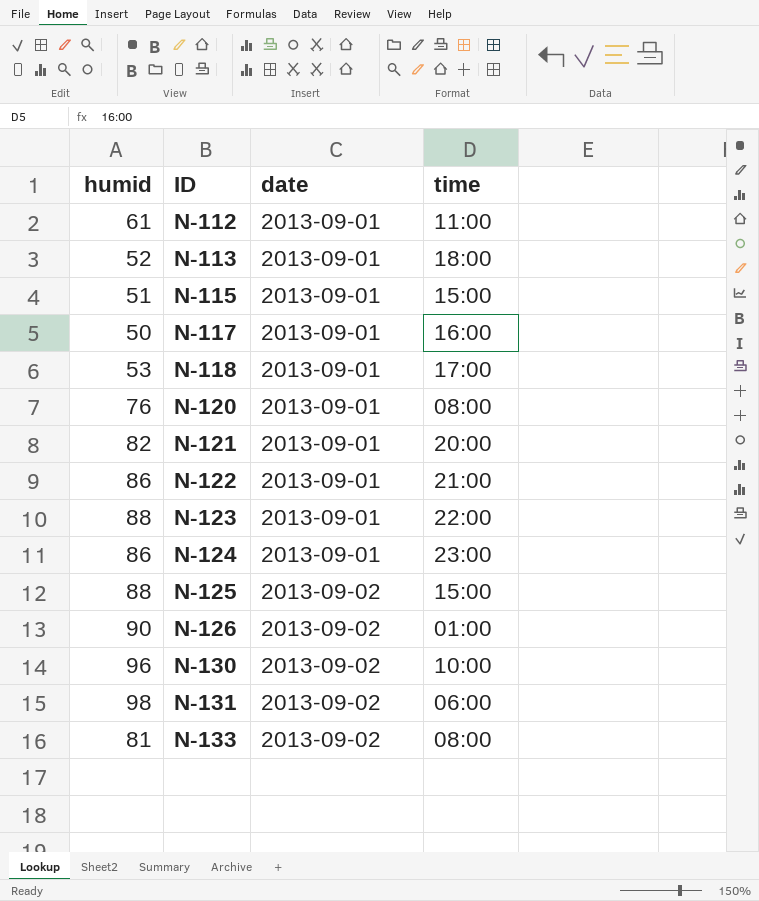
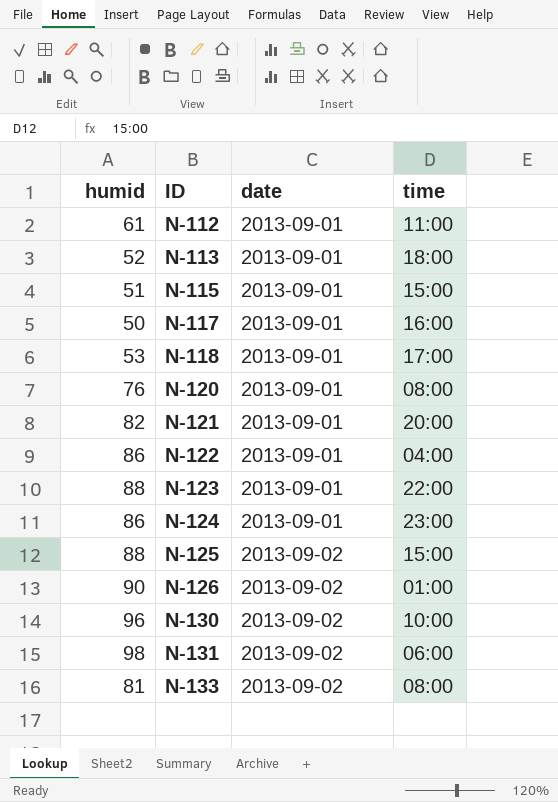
N-122 | time: 21:00 -> 04:00

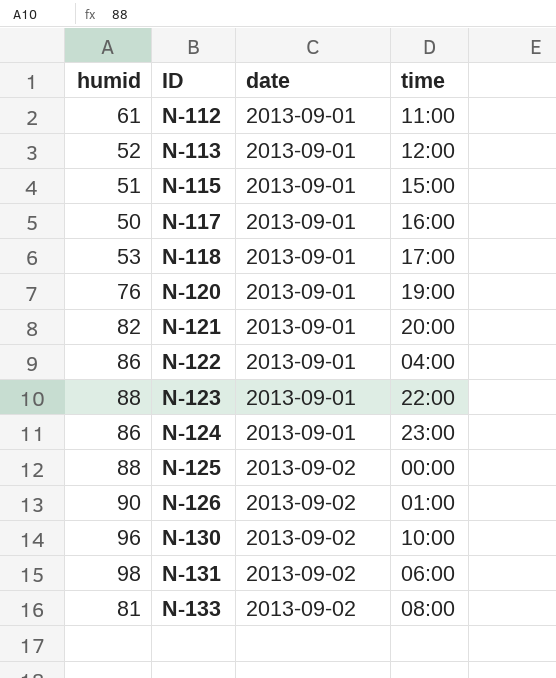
N-113 | time: 18:00 -> 12:00
N-120 | time: 08:00 -> 19:00
N-125 | time: 15:00 -> 00:00

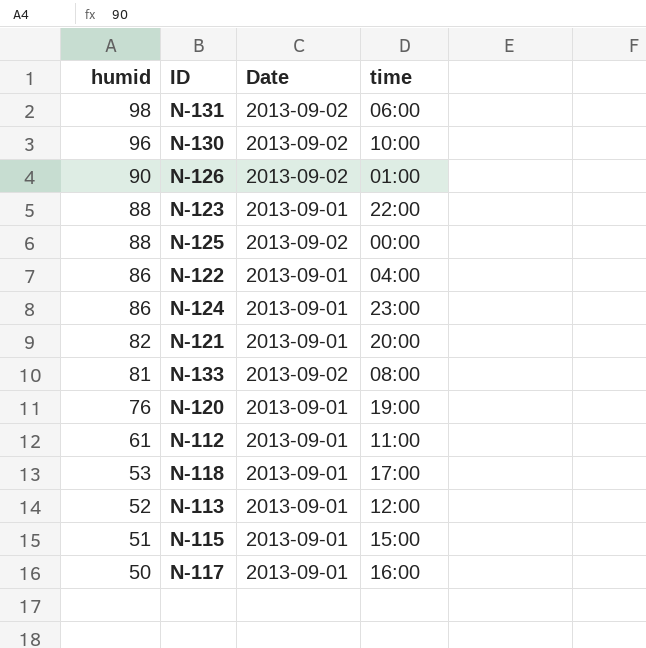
row order: ID ascending -> humid descending
column name: date -> Date

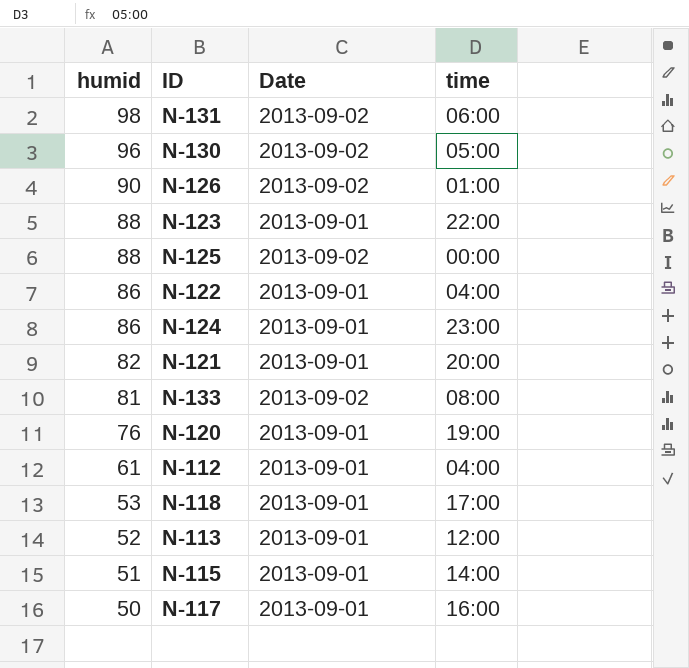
N-130 | time: 10:00 -> 05:00
N-112 | time: 11:00 -> 04:00
N-115 | time: 15:00 -> 14:00

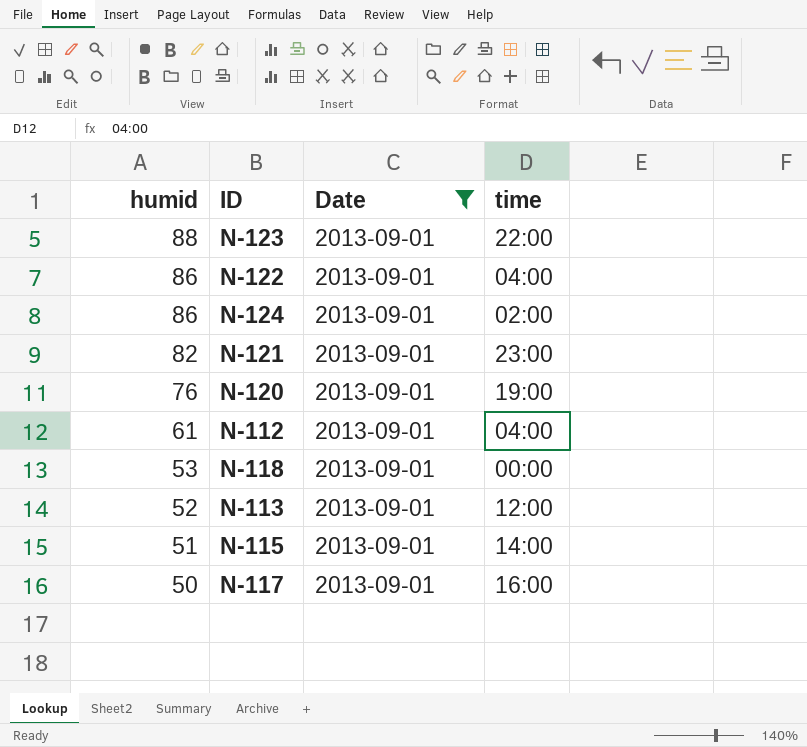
filter: none -> Date = 2013-09-01
N-124 | time: 23:00 -> 02:00
N-121 | time: 20:00 -> 23:00
N-118 | time: 17:00 -> 00:00

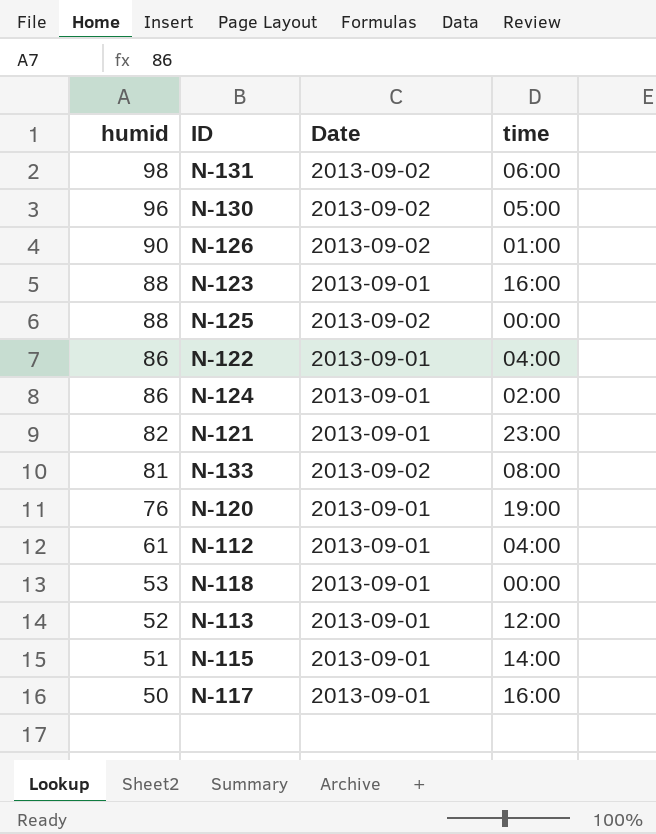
filter: Date = 2013-09-01 -> none
N-123 | time: 22:00 -> 16:00

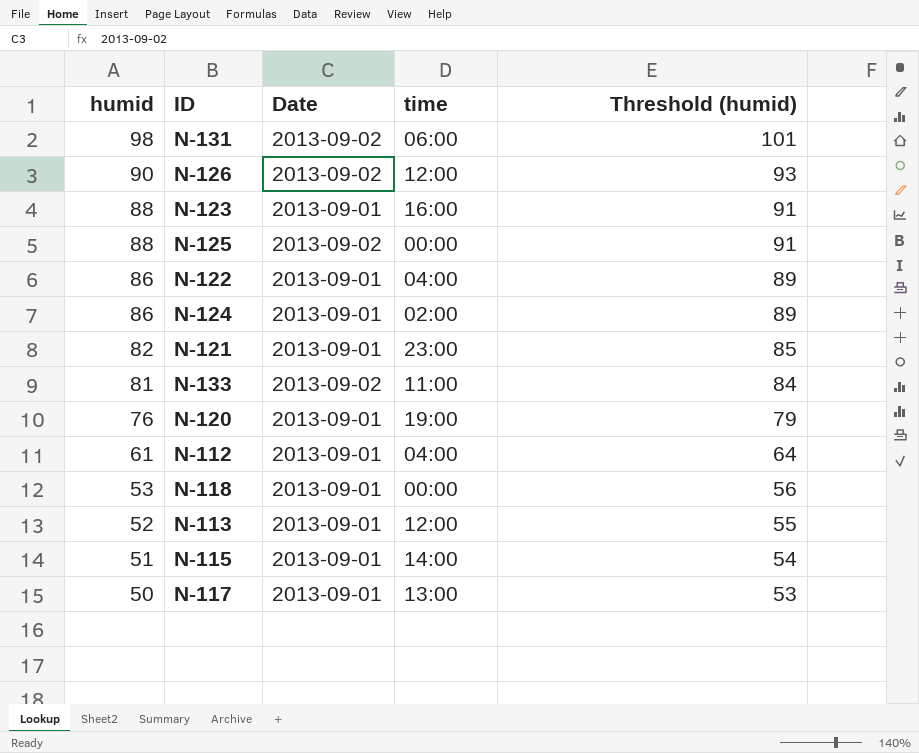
column Threshold (humid) | formula: none -> [humid] + 3
row N-130: 96 | 2013-09-02 | 05:00 -> none
N-126 | time: 01:00 -> 12:00
N-133 | time: 08:00 -> 11:00
N-117 | time: 16:00 -> 13:00

